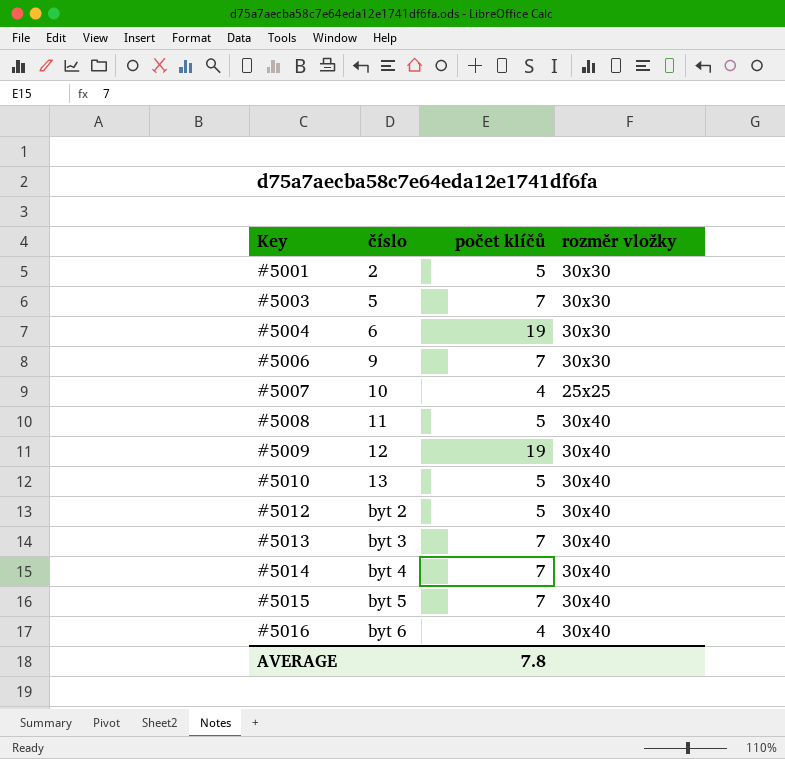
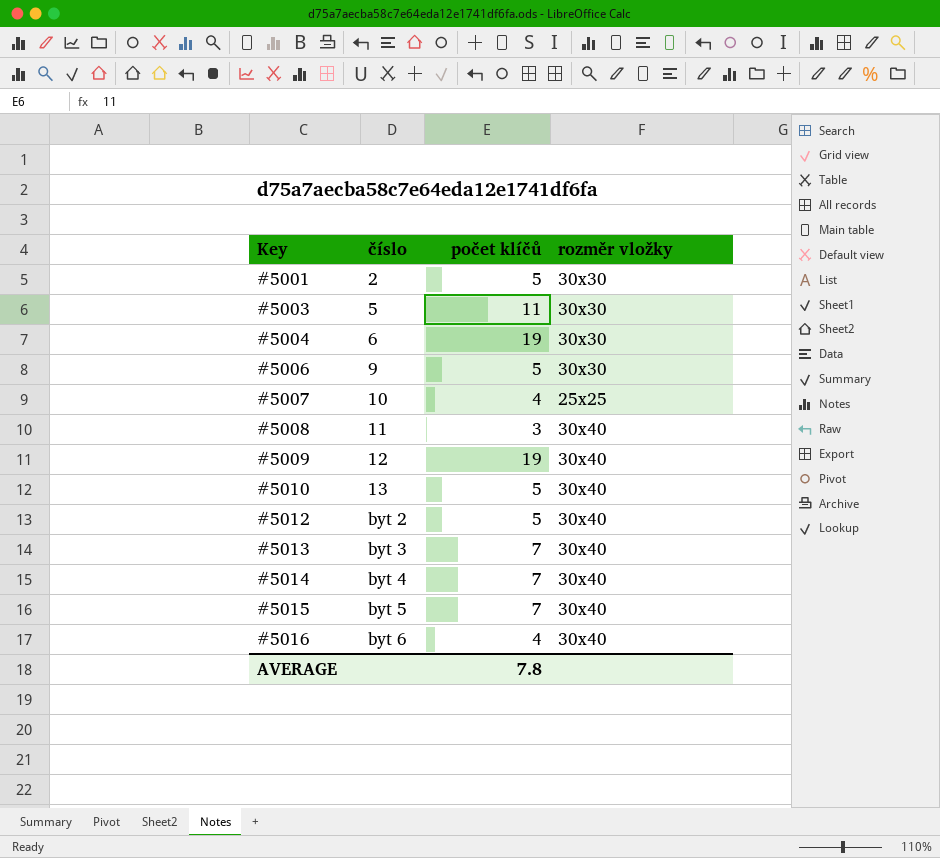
#5003 | počet klíčů: 7 -> 11
#5006 | počet klíčů: 7 -> 5
#5008 | počet klíčů: 5 -> 3

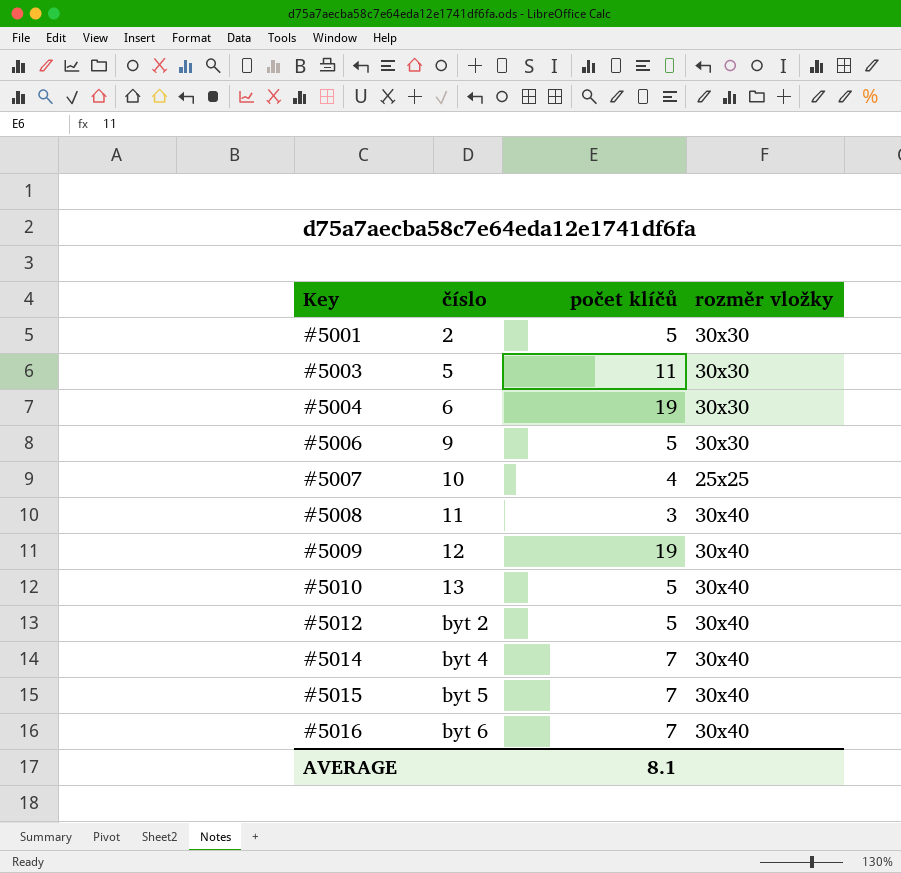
row #5013: byt 3 | 7 | 30x40 -> none
#5016 | počet klíčů: 4 -> 7
AVERAGE | počet klíčů: 7.8 -> 8.1

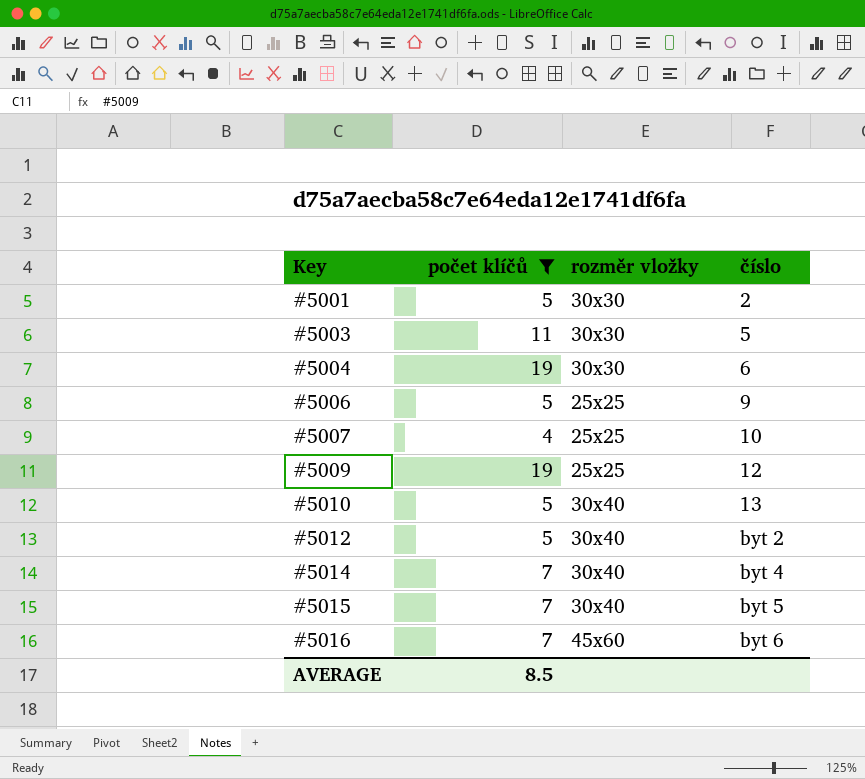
filter: none -> počet klíčů != 3
column číslo | position: 2 -> 4
#5006 | rozměr vložky: 30x30 -> 25x25
#5009 | rozměr vložky: 30x40 -> 25x25
#5016 | rozměr vložky: 30x40 -> 45x60
AVERAGE | počet klíčů: 8.1 -> 8.5

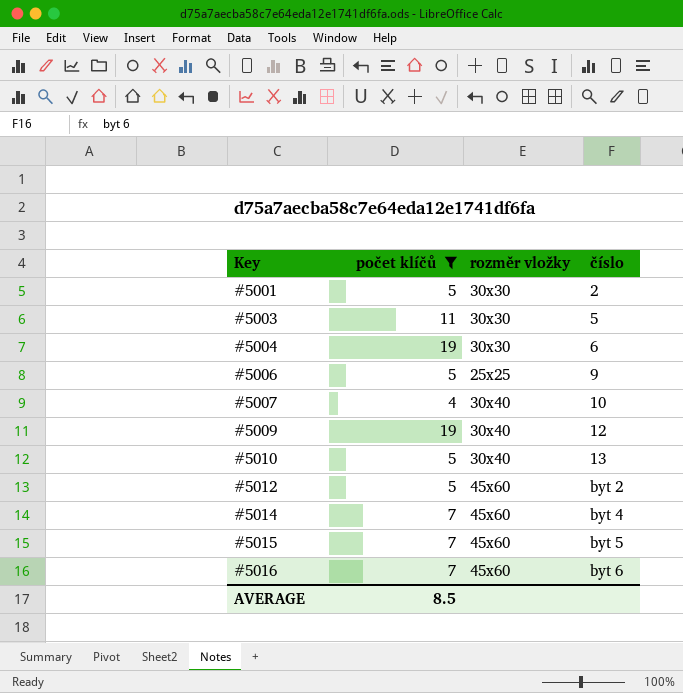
#5007 | rozměr vložky: 25x25 -> 30x40
#5009 | rozměr vložky: 25x25 -> 30x40
#5012 | rozměr vložky: 30x40 -> 45x60
#5014 | rozměr vložky: 30x40 -> 45x60
#5015 | rozměr vložky: 30x40 -> 45x60

